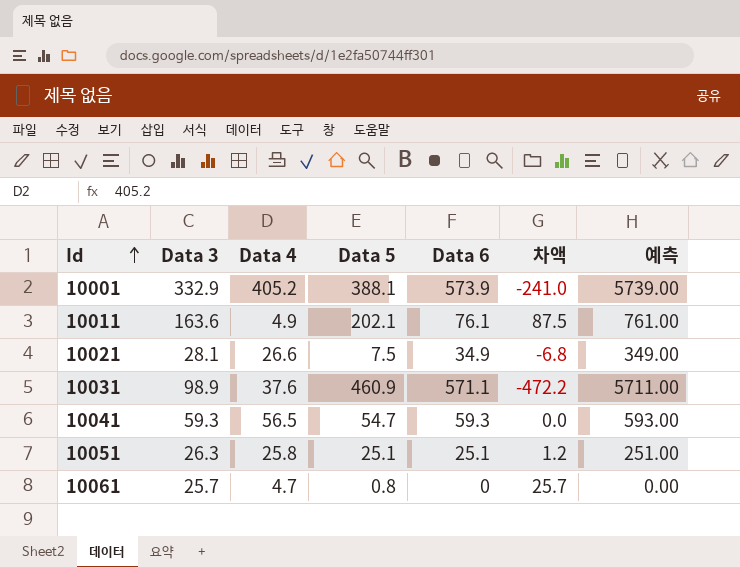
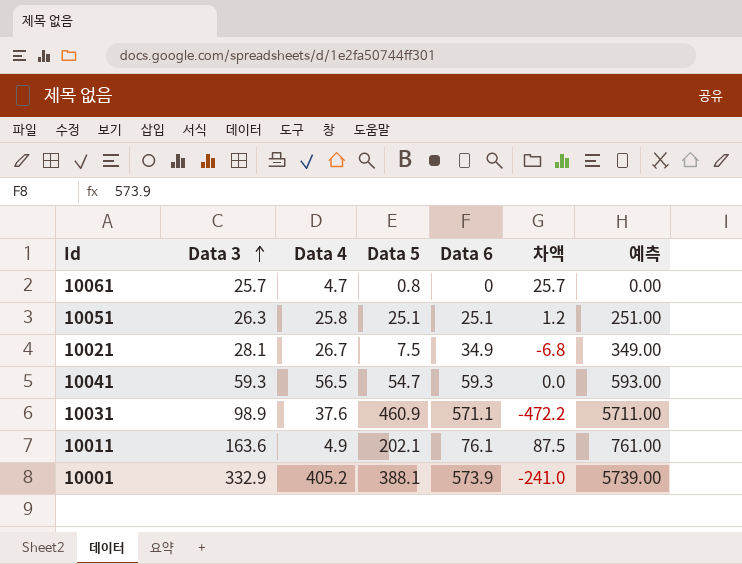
row order: Id ascending -> Data 3 ascending
10021 | Data 4: 26.6 -> 26.7

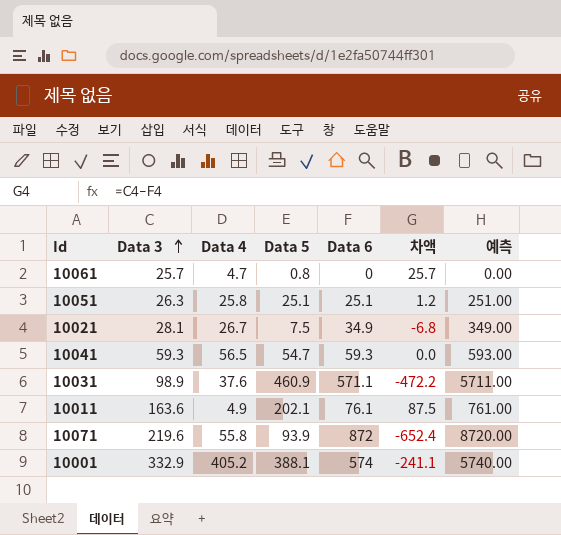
row 10071: none -> 219.6 | 55.8 | 93.9 | 872 | -652.4 | 8720.00
10001 | Data 6: 573.9 -> 574
10001 | 차액: -241.0 -> -241.1
10001 | 예측: 5739.00 -> 5740.00

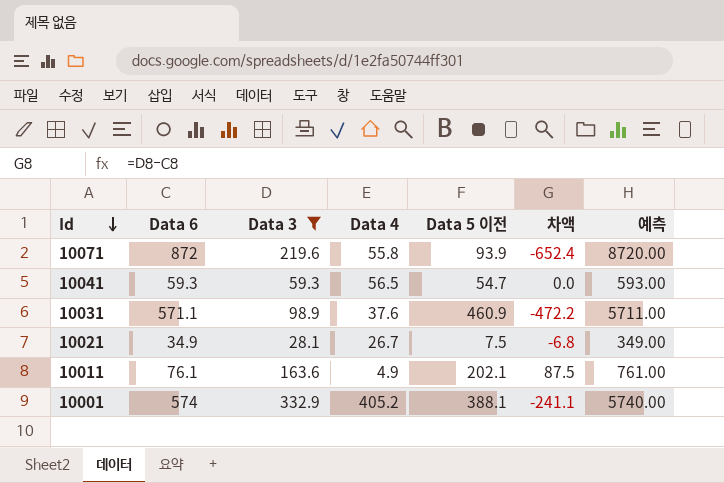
filter: none -> Data 3 >= 28.1
row order: Data 3 ascending -> Id descending
column Data 6 | position: 5 -> 2
column name: Data 5 -> Data 5 이전

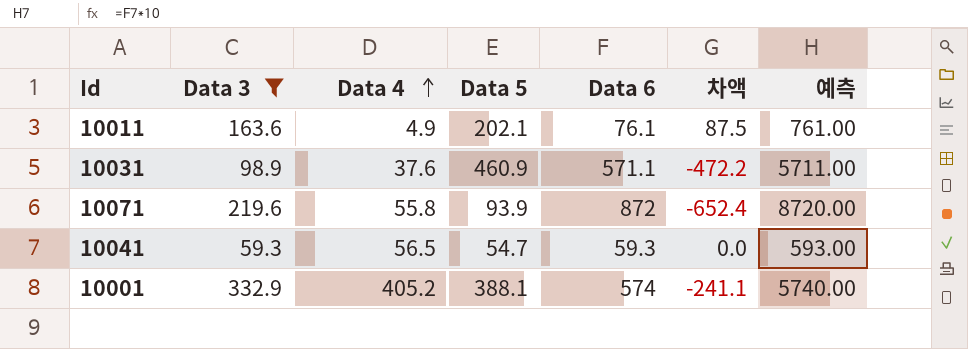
row order: Id descending -> Data 4 ascending
column name: Data 5 이전 -> Data 5
column Data 6 | position: 2 -> 5
row 10021: 34.9 | 28.1 | 26.7 | 7.5 | -6.8 | 349.00 -> none

